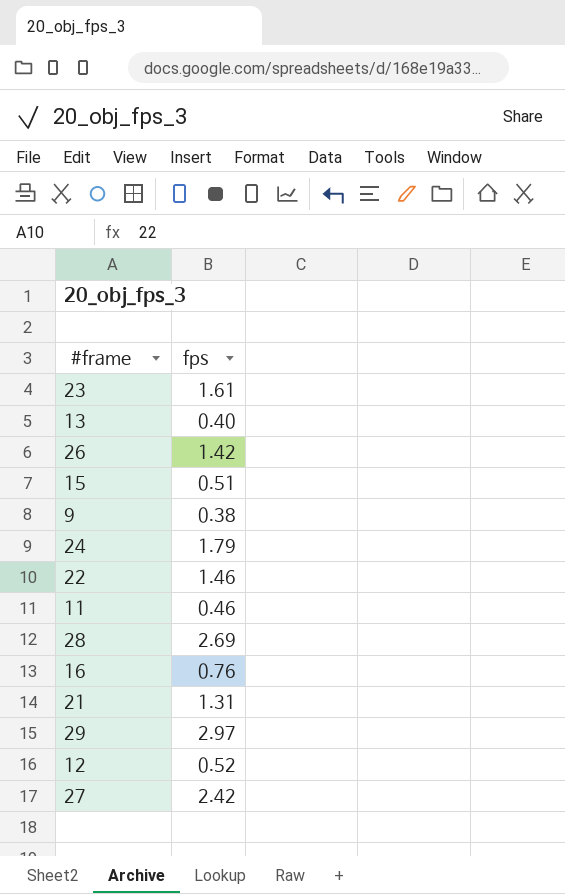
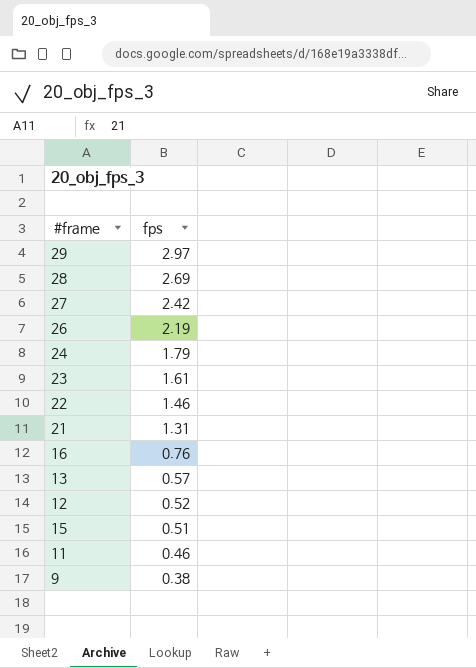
row order: none -> fps descending
26 | fps: 1.42 -> 2.19
13 | fps: 0.40 -> 0.57

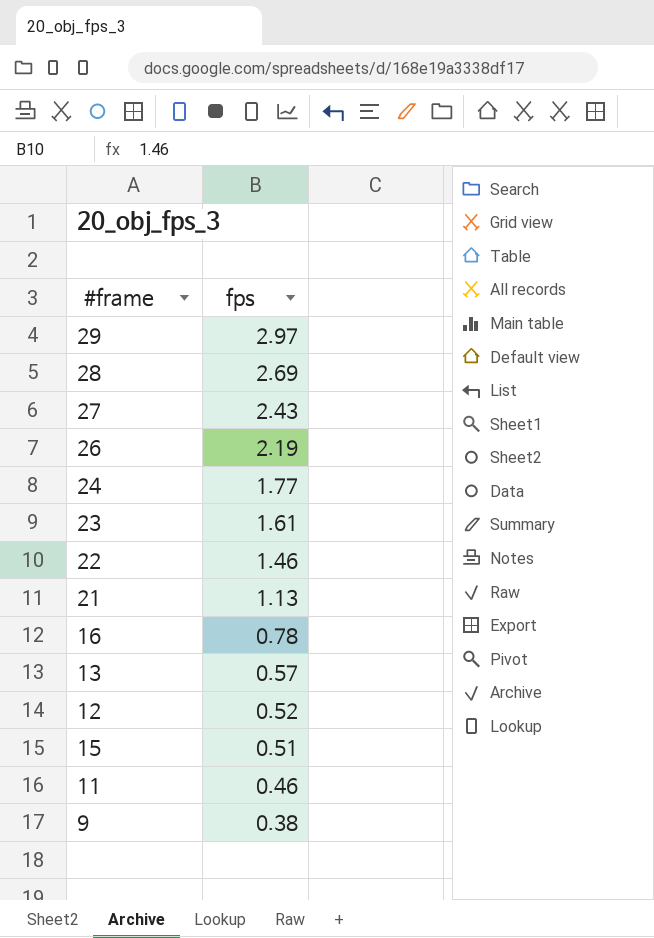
27 | fps: 2.42 -> 2.43
24 | fps: 1.79 -> 1.77
21 | fps: 1.31 -> 1.13
16 | fps: 0.76 -> 0.78

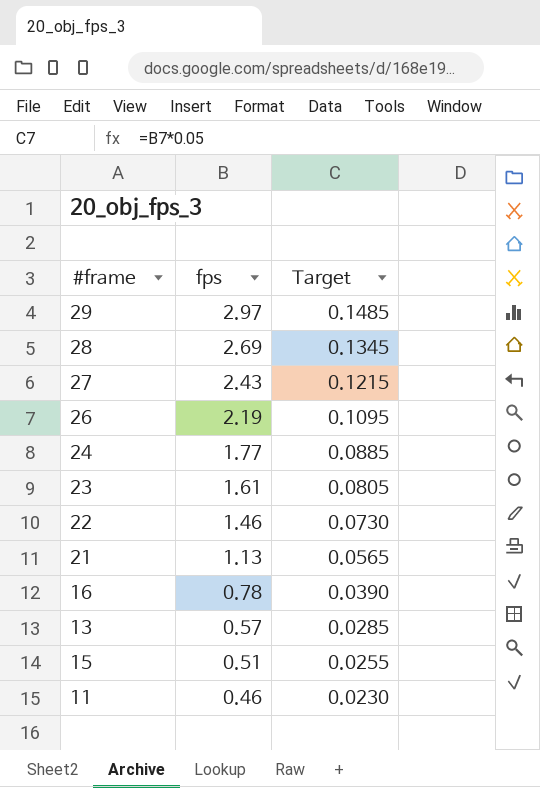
column Target | formula: none -> [fps] * 0.05
row 12: 0.52 -> none
row 9: 0.38 -> none

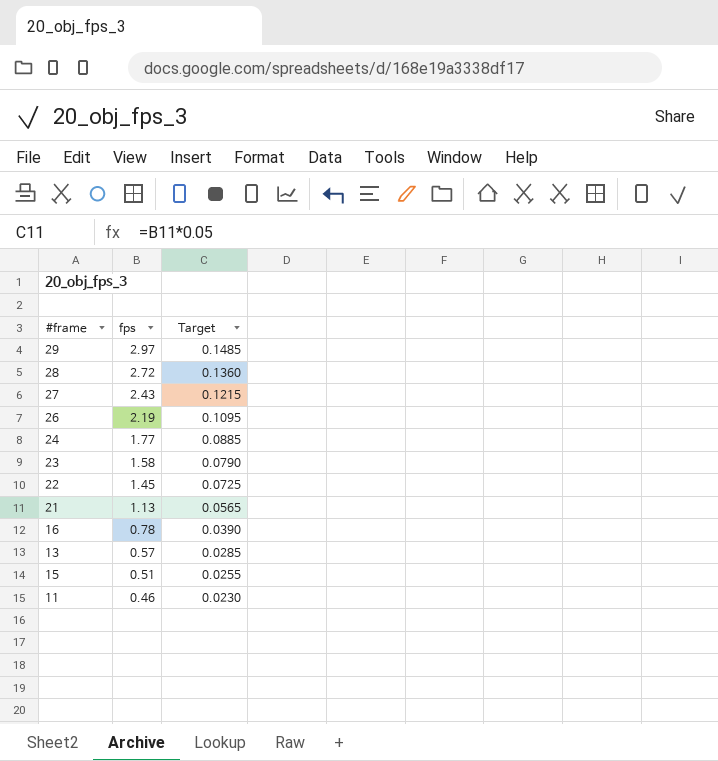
28 | fps: 2.69 -> 2.72
28 | Target: 0.1345 -> 0.1360
23 | fps: 1.61 -> 1.58
23 | Target: 0.0805 -> 0.0790
22 | fps: 1.46 -> 1.45
22 | Target: 0.0730 -> 0.0725

